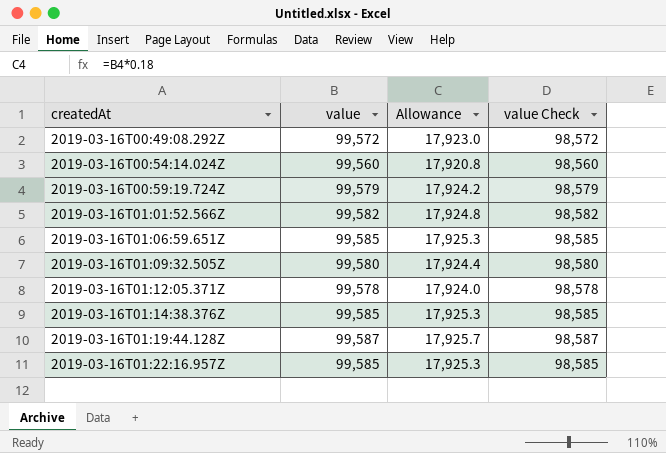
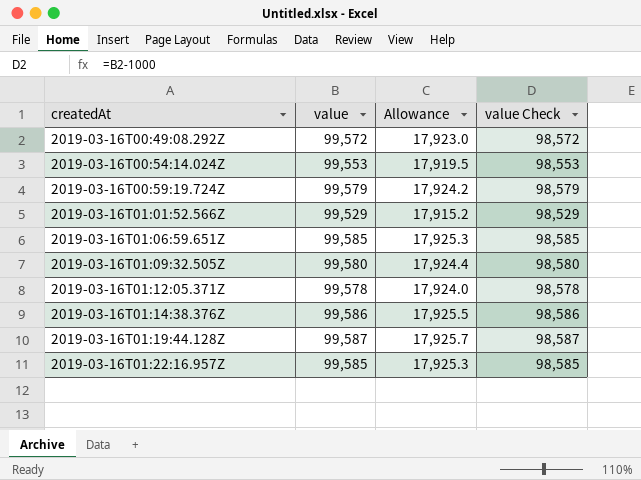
2019-03-16T00:54:14.024Z | value: 99,560 -> 99,553
2019-03-16T00:54:14.024Z | Allowance: 17,920.8 -> 17,919.5
2019-03-16T00:54:14.024Z | value Check: 98,560 -> 98,553
2019-03-16T01:01:52.566Z | value: 99,582 -> 99,529
2019-03-16T01:01:52.566Z | Allowance: 17,924.8 -> 17,915.2
2019-03-16T01:01:52.566Z | value Check: 98,582 -> 98,529
2019-03-16T01:14:38.376Z | value: 99,585 -> 99,586
2019-03-16T01:14:38.376Z | Allowance: 17,925.3 -> 17,925.5
2019-03-16T01:14:38.376Z | value Check: 98,585 -> 98,586

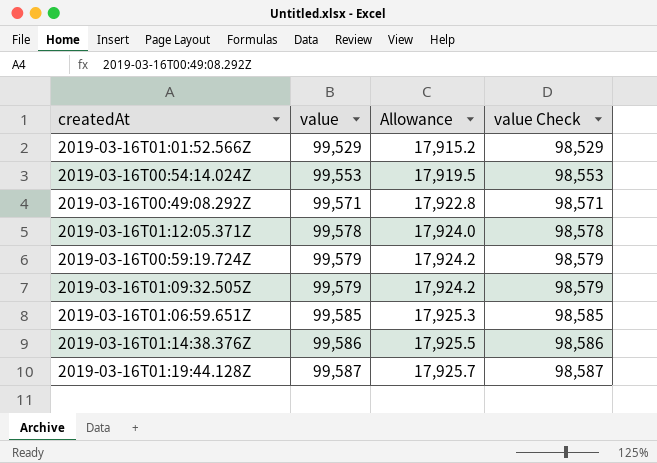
row order: createdAt ascending -> value ascending
row 2019-03-16T01:22:16.957Z: 99,585 | 17,925.3 | 98,585 -> none
2019-03-16T00:49:08.292Z | value: 99,572 -> 99,571
2019-03-16T00:49:08.292Z | Allowance: 17,923.0 -> 17,922.8
2019-03-16T00:49:08.292Z | value Check: 98,572 -> 98,571
2019-03-16T01:09:32.505Z | value: 99,580 -> 99,579
2019-03-16T01:09:32.505Z | Allowance: 17,924.4 -> 17,924.2
2019-03-16T01:09:32.505Z | value Check: 98,580 -> 98,579

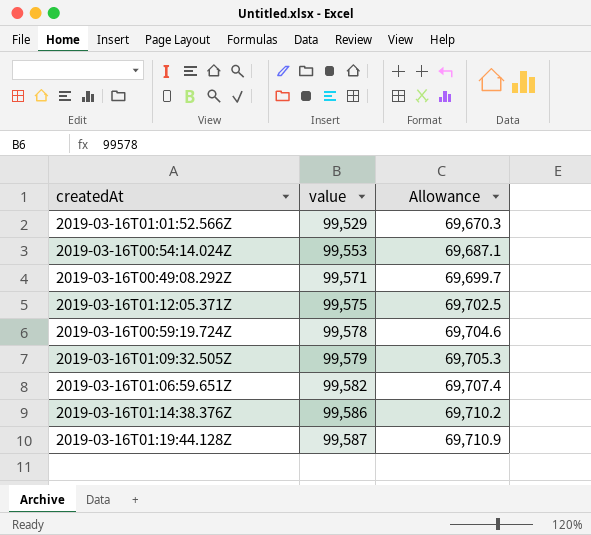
column value Check | formula: [value] - 1000 -> none
column Allowance | formula: [value] * 0.18 -> [value] * 0.7
2019-03-16T01:12:05.371Z | value: 99,578 -> 99,575
2019-03-16T00:59:19.724Z | value: 99,579 -> 99,578
2019-03-16T01:06:59.651Z | value: 99,585 -> 99,582

